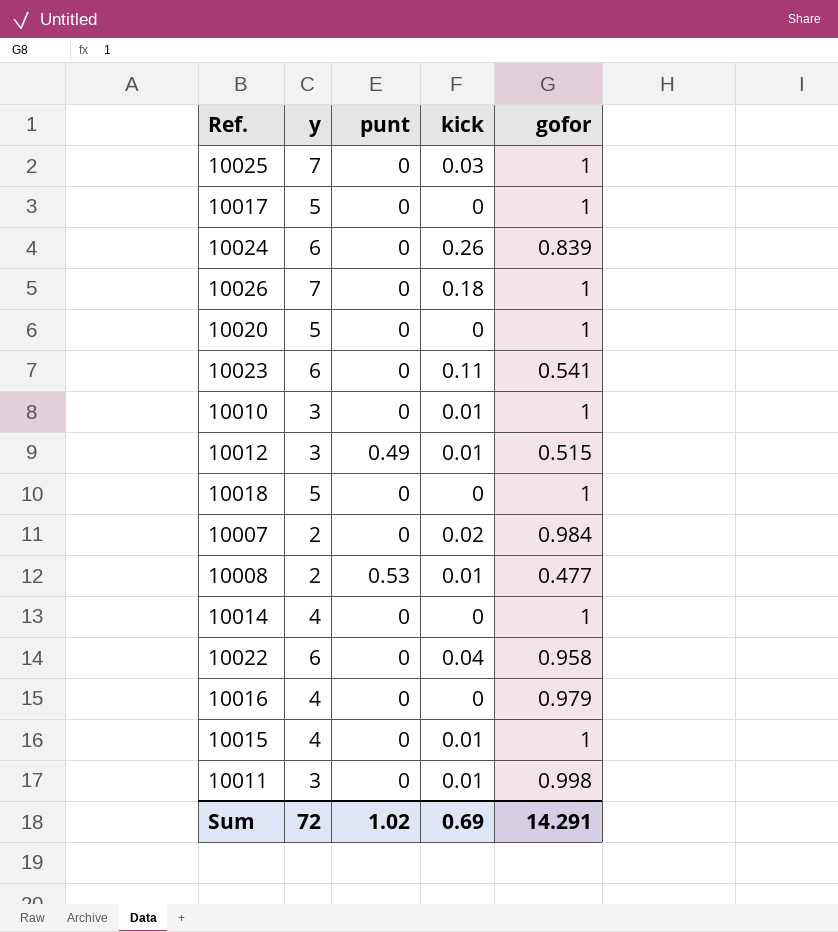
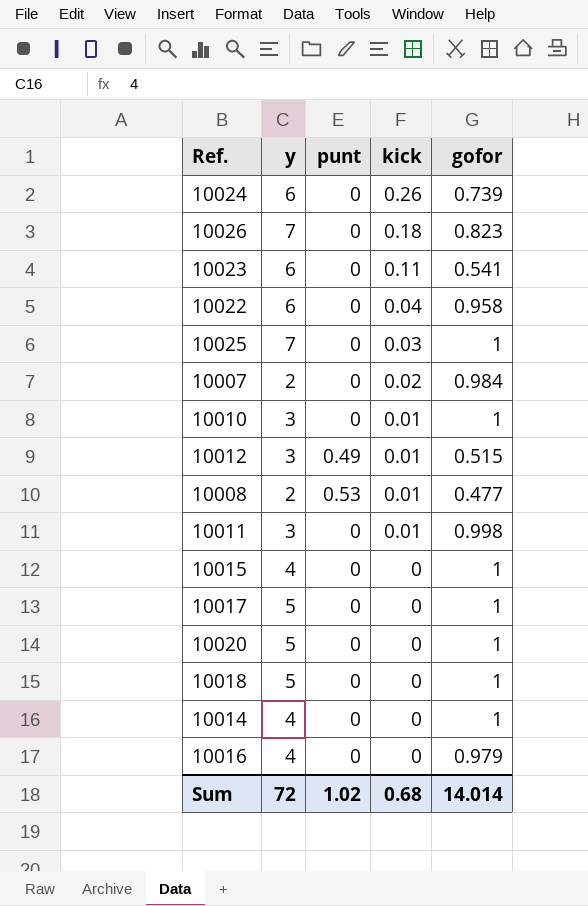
row order: none -> kick descending
10024 | gofor: 0.839 -> 0.739
10026 | gofor: 1 -> 0.823
10015 | kick: 0.01 -> 0
Sum | kick: 0.69 -> 0.68
Sum | gofor: 14.291 -> 14.014

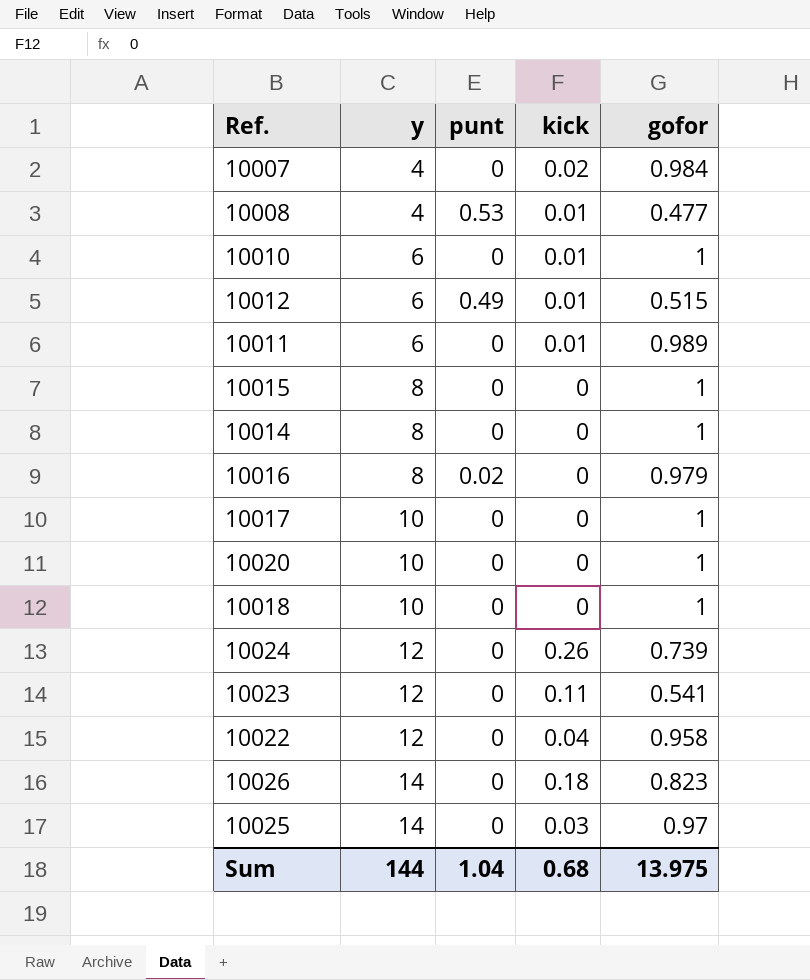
row order: kick descending -> y ascending
10007 | y: 2 -> 4
10008 | y: 2 -> 4
10010 | y: 3 -> 6
10012 | y: 3 -> 6
10011 | y: 3 -> 6
10011 | gofor: 0.998 -> 0.989
10015 | y: 4 -> 8
10014 | y: 4 -> 8
10016 | y: 4 -> 8
10016 | punt: 0 -> 0.02
10017 | y: 5 -> 10
10020 | y: 5 -> 10
10018 | y: 5 -> 10
10024 | y: 6 -> 12
10023 | y: 6 -> 12
10022 | y: 6 -> 12
10026 | y: 7 -> 14
10025 | y: 7 -> 14
10025 | gofor: 1 -> 0.97
Sum | y: 72 -> 144
Sum | punt: 1.02 -> 1.04
Sum | gofor: 14.014 -> 13.975

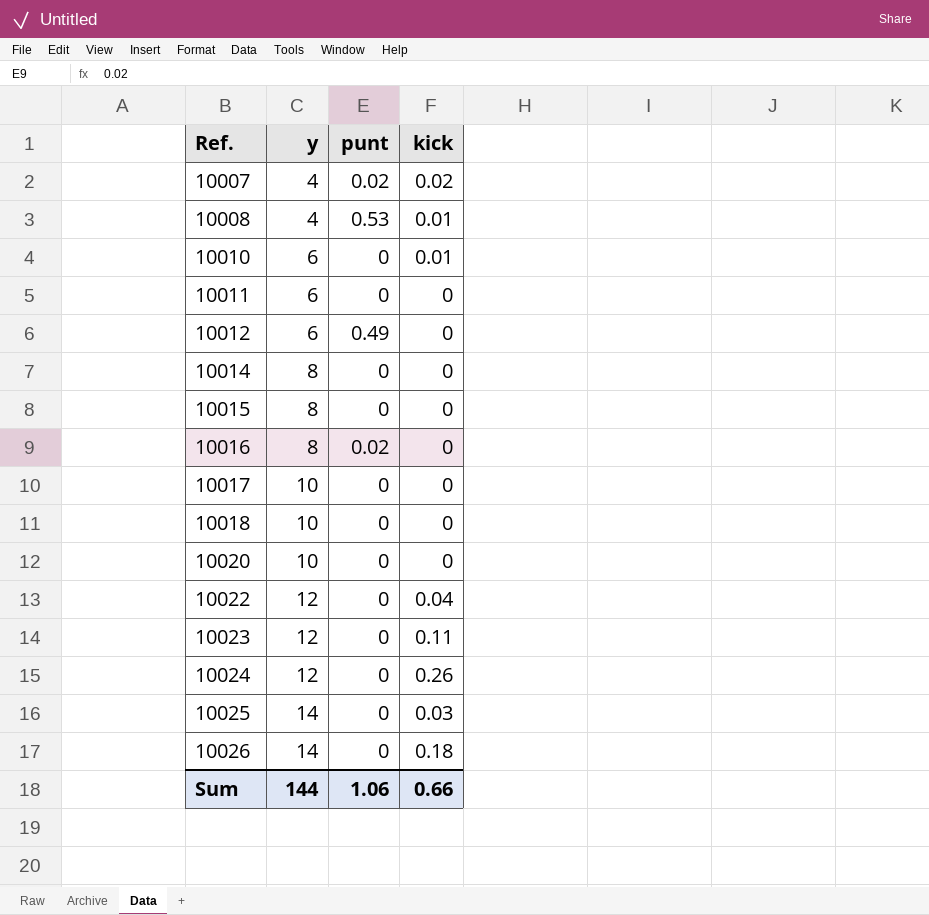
row order: y ascending -> Ref. ascending
column gofor | position: 5 -> none
10007 | punt: 0 -> 0.02
10011 | kick: 0.01 -> 0
10012 | kick: 0.01 -> 0
Sum | punt: 1.04 -> 1.06
Sum | kick: 0.68 -> 0.66

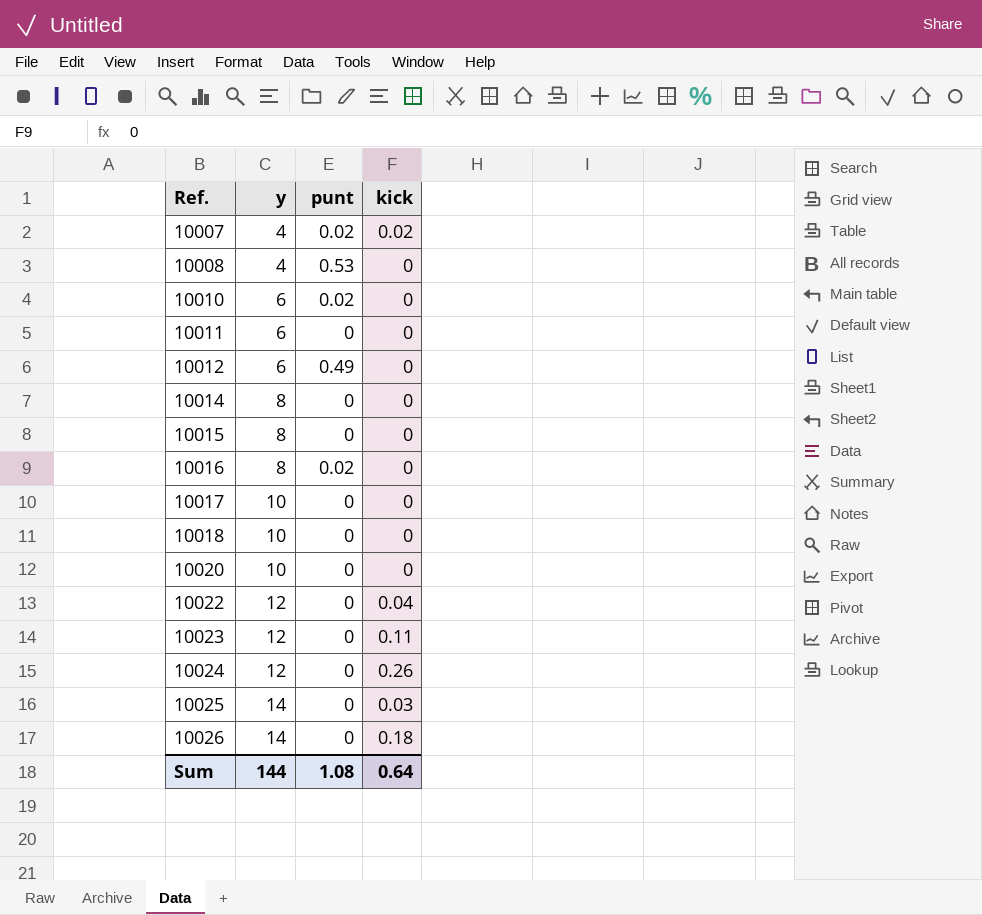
10008 | kick: 0.01 -> 0
10010 | punt: 0 -> 0.02
10010 | kick: 0.01 -> 0
Sum | punt: 1.06 -> 1.08
Sum | kick: 0.66 -> 0.64

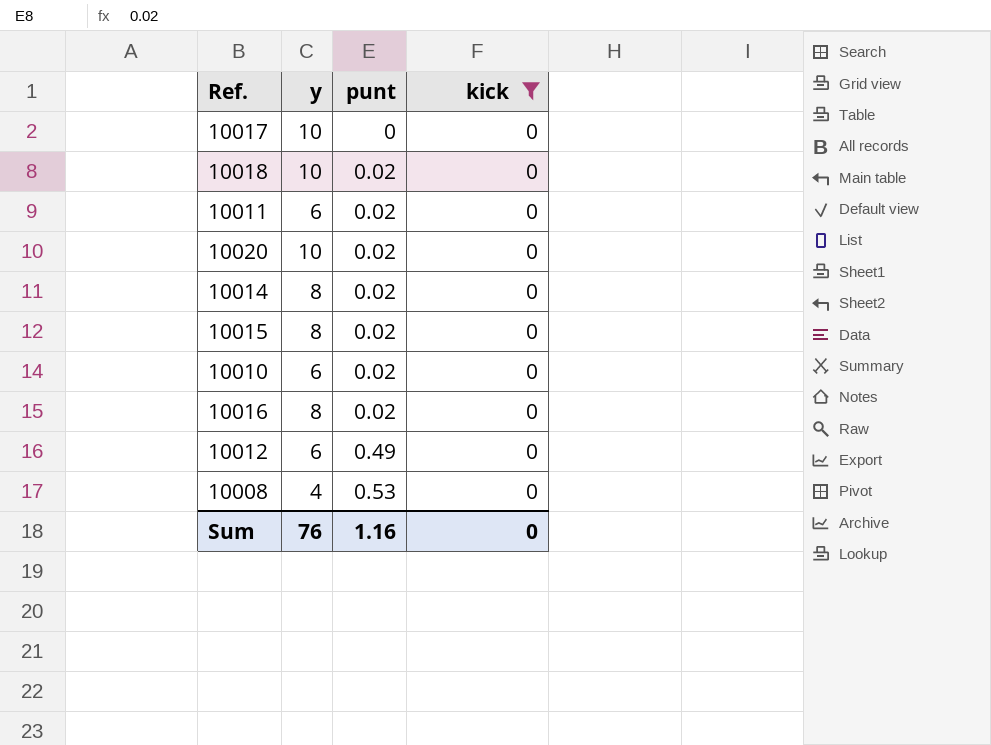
filter: none -> kick = 0
row order: Ref. ascending -> punt ascending
10018 | punt: 0 -> 0.02
10011 | punt: 0 -> 0.02
10020 | punt: 0 -> 0.02
10014 | punt: 0 -> 0.02
10015 | punt: 0 -> 0.02
Sum | y: 144 -> 76
Sum | punt: 1.08 -> 1.16
Sum | kick: 0.64 -> 0

